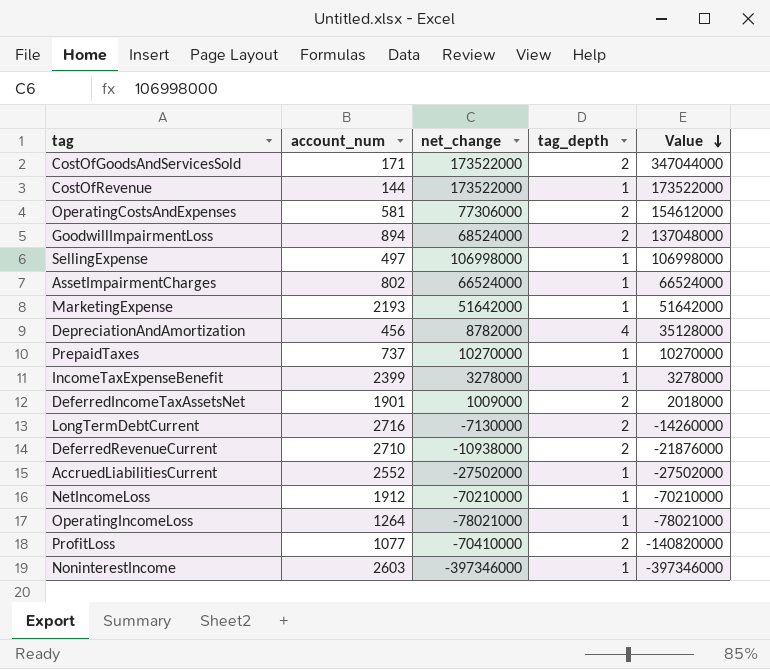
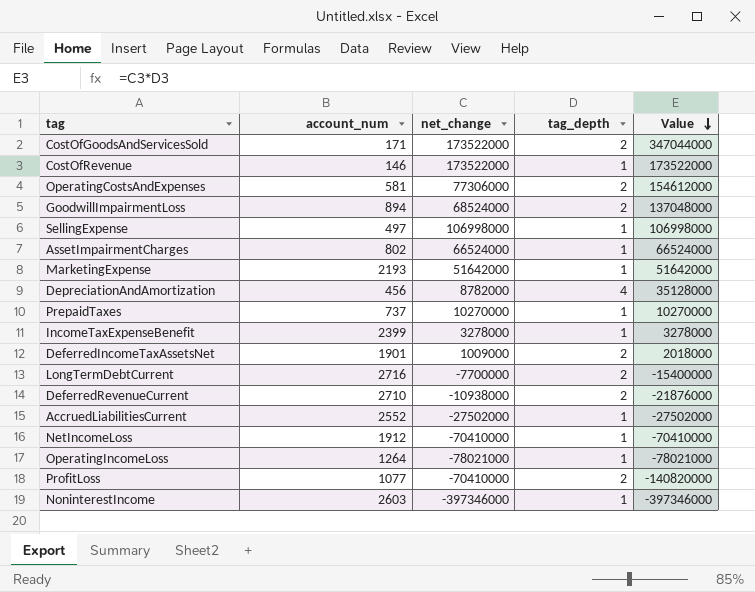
CostOfRevenue | account_num: 144 -> 146
LongTermDebtCurrent | net_change: -7130000 -> -7700000
LongTermDebtCurrent | Value: -14260000 -> -15400000
NetIncomeLoss | net_change: -70210000 -> -70410000
NetIncomeLoss | Value: -70210000 -> -70410000

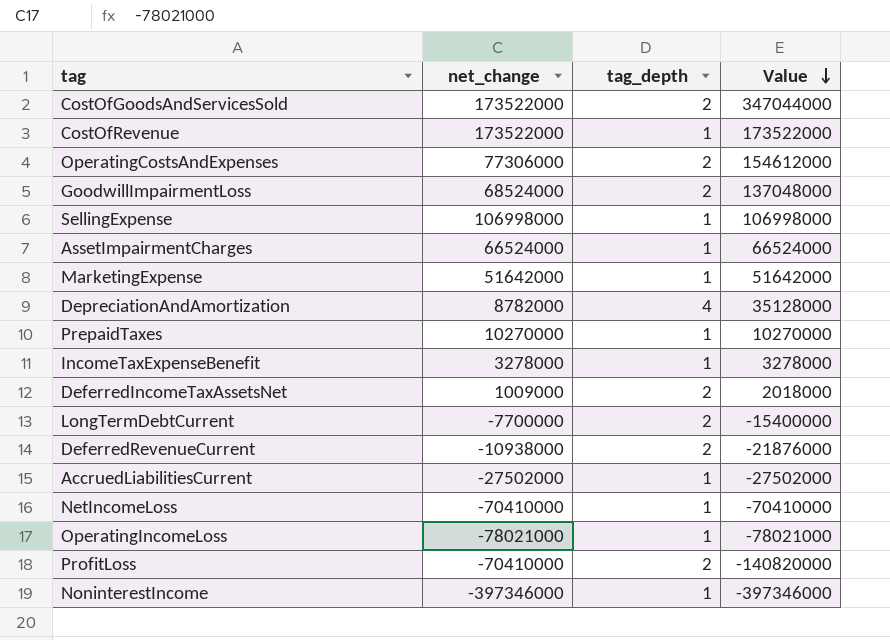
column account_num | position: 2 -> none

